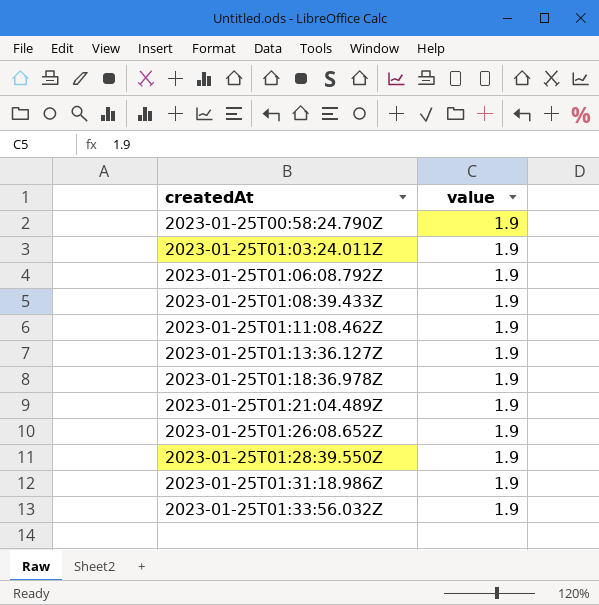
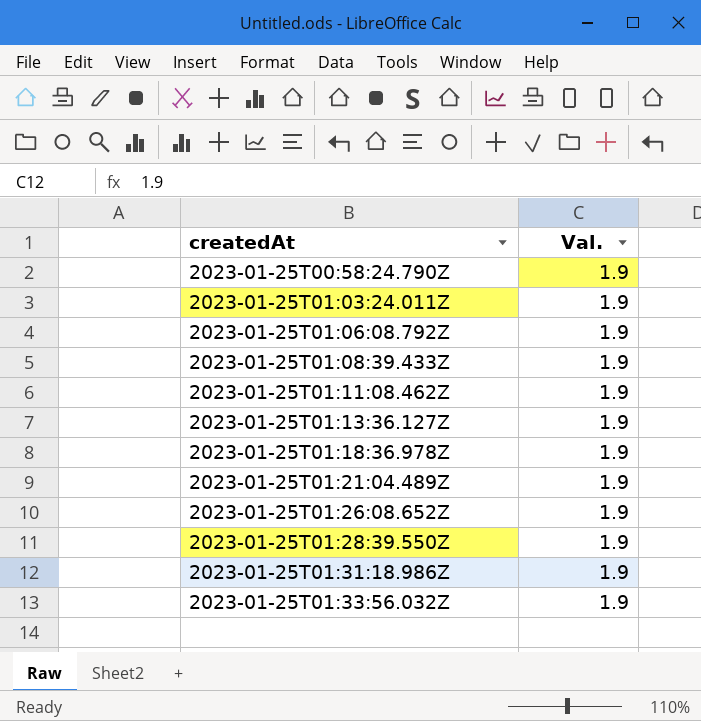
column name: value -> Val.

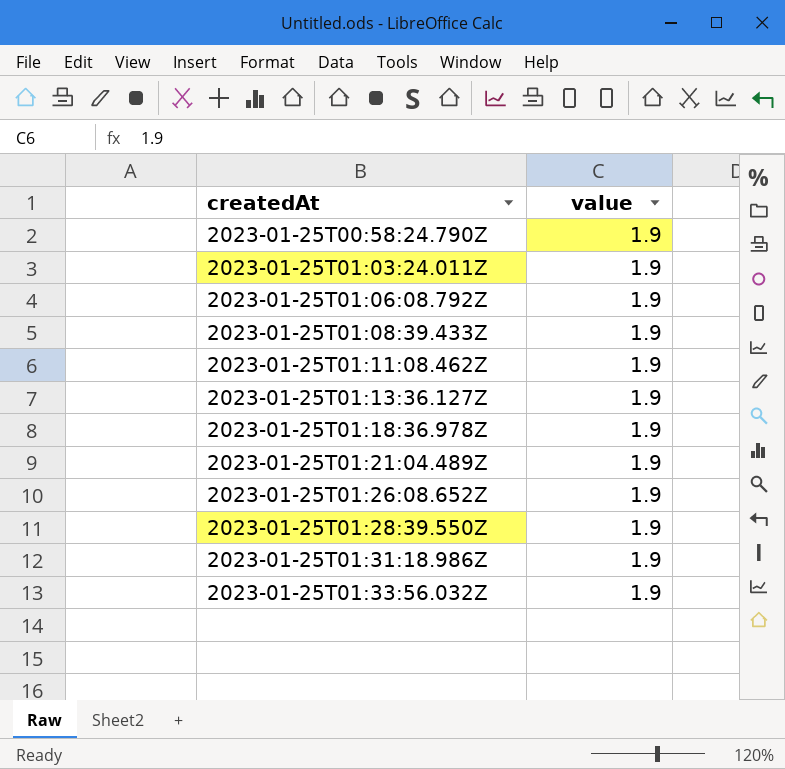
column name: Val. -> value

